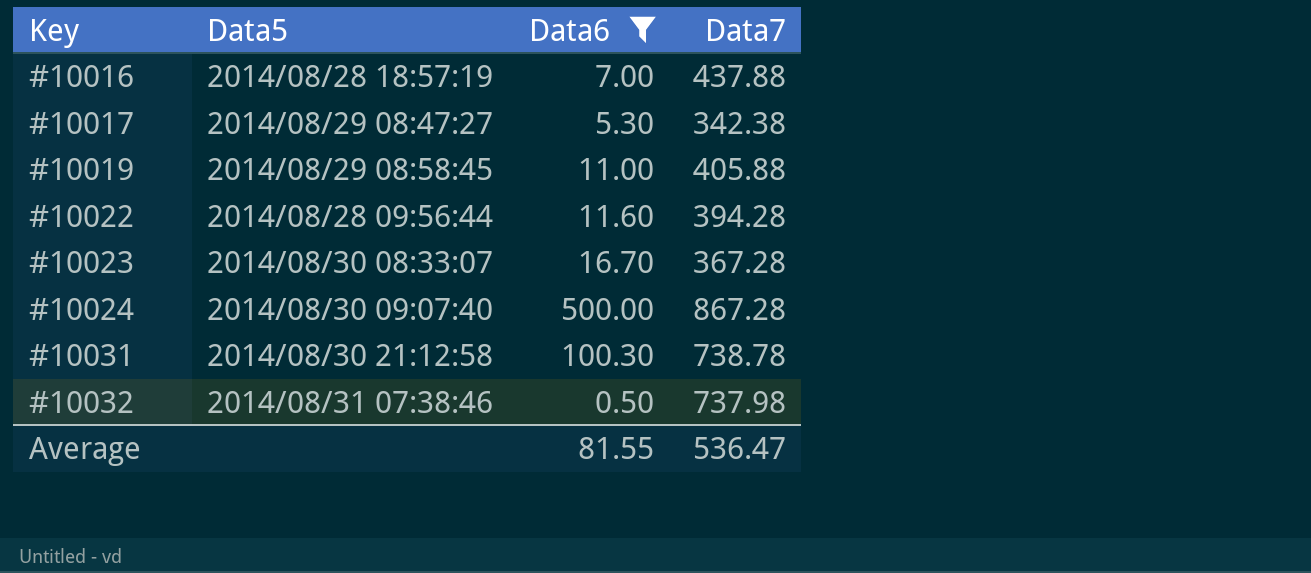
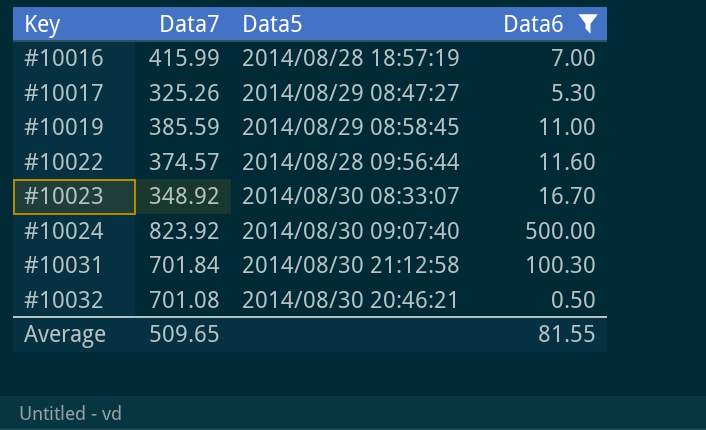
column Data7 | position: 4 -> 2
#10016 | Data7: 437.88 -> 415.99
#10017 | Data7: 342.38 -> 325.26
#10019 | Data7: 405.88 -> 385.59
#10022 | Data7: 394.28 -> 374.57
#10023 | Data7: 367.28 -> 348.92
#10024 | Data7: 867.28 -> 823.92
#10031 | Data7: 738.78 -> 701.84
#10032 | Data7: 737.98 -> 701.08
#10032 | Data5: 2014/08/31 07:38:46 -> 2014/08/30 20:46:21
Average | Data7: 536.47 -> 509.65

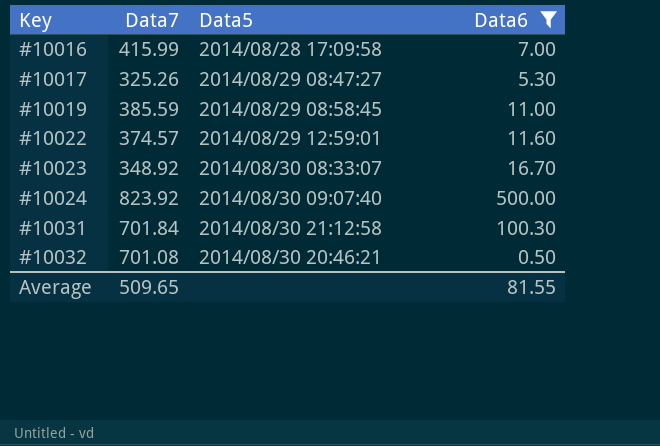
#10016 | Data5: 2014/08/28 18:57:19 -> 2014/08/28 17:09:58
#10022 | Data5: 2014/08/28 09:56:44 -> 2014/08/29 12:59:01

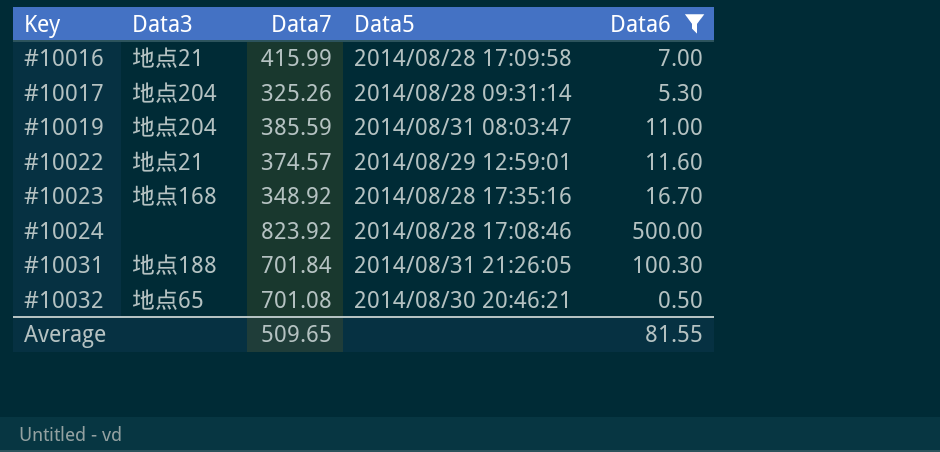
column Data3 | position: none -> 2
#10017 | Data5: 2014/08/29 08:47:27 -> 2014/08/28 09:31:14
#10019 | Data5: 2014/08/29 08:58:45 -> 2014/08/31 08:03:47
#10023 | Data5: 2014/08/30 08:33:07 -> 2014/08/28 17:35:16
#10024 | Data5: 2014/08/30 09:07:40 -> 2014/08/28 17:08:46
#10031 | Data5: 2014/08/30 21:12:58 -> 2014/08/31 21:26:05

